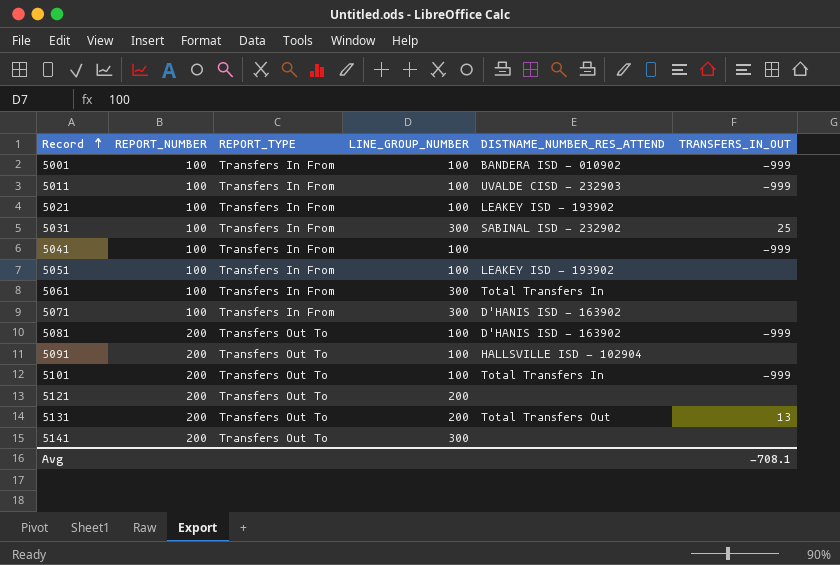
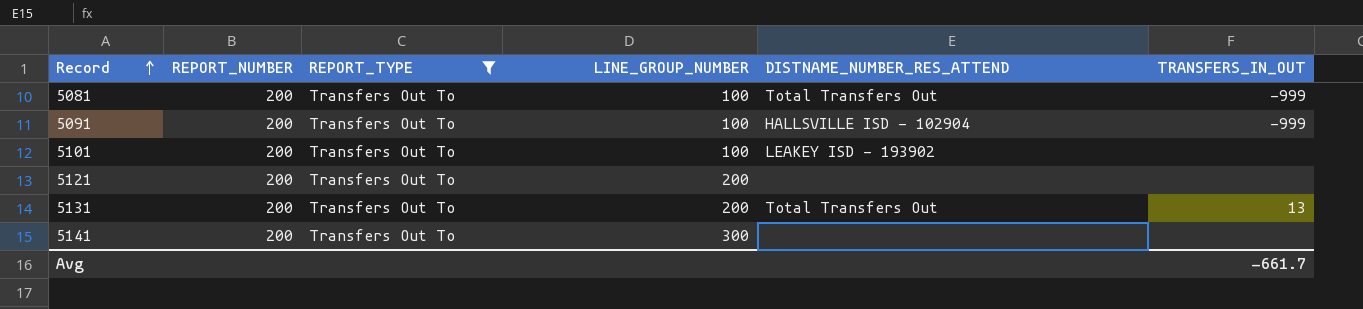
filter: none -> REPORT_TYPE = Transfers Out To
5081 | DISTNAME_NUMBER_RES_ATTEND: D'HANIS ISD - 163902 -> Total Transfers Out
5091 | TRANSFERS_IN_OUT: none -> -999
5101 | DISTNAME_NUMBER_RES_ATTEND: Total Transfers In -> LEAKEY ISD - 193902
5101 | TRANSFERS_IN_OUT: -999 -> none
Avg | TRANSFERS_IN_OUT: -708.1 -> -661.7

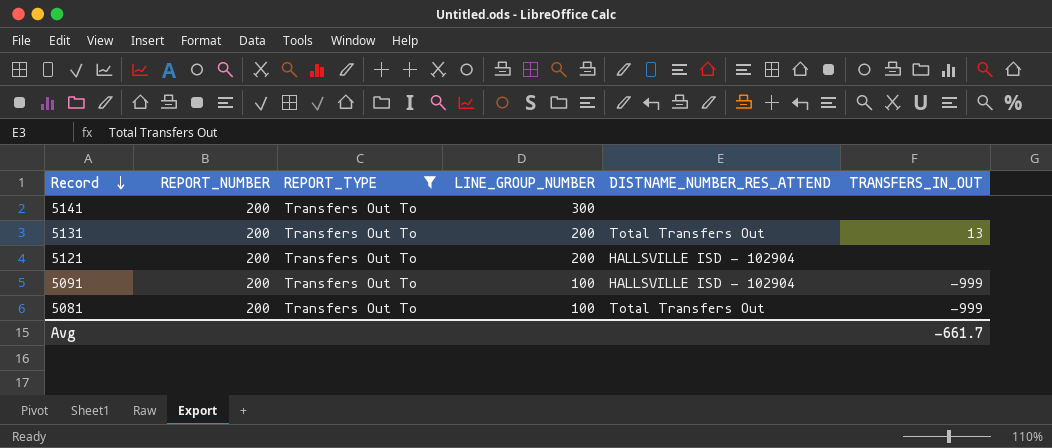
row order: Record ascending -> Record descending
row 5101: 200 | Transfers Out To | 100 | LEAKEY ISD - 193902 | none -> none
5121 | DISTNAME_NUMBER_RES_ATTEND: none -> HALLSVILLE ISD - 102904

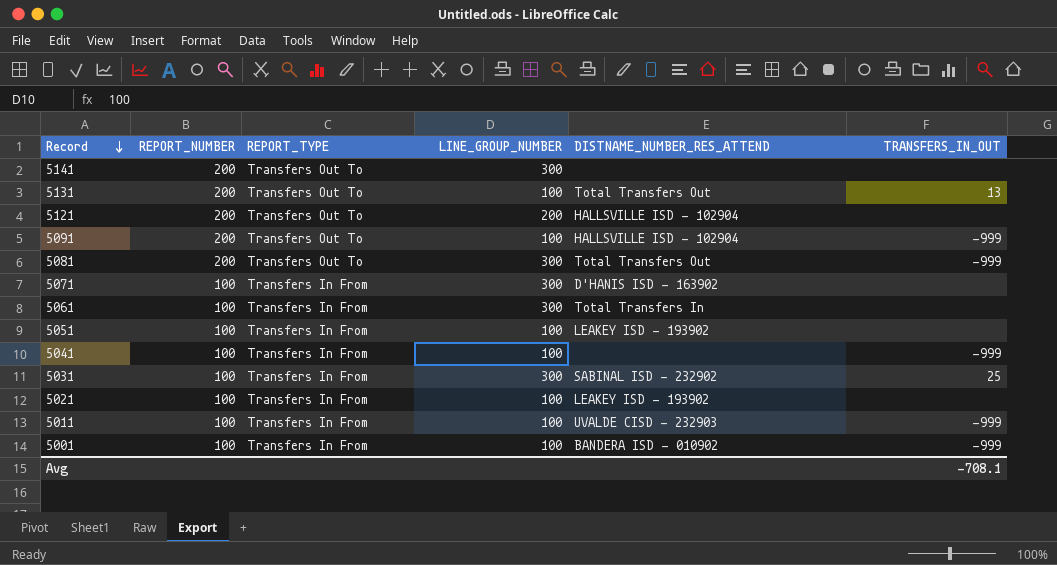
filter: REPORT_TYPE = Transfers Out To -> none
5131 | LINE_GROUP_NUMBER: 200 -> 100
5081 | LINE_GROUP_NUMBER: 100 -> 300
Avg | TRANSFERS_IN_OUT: -661.7 -> -708.1

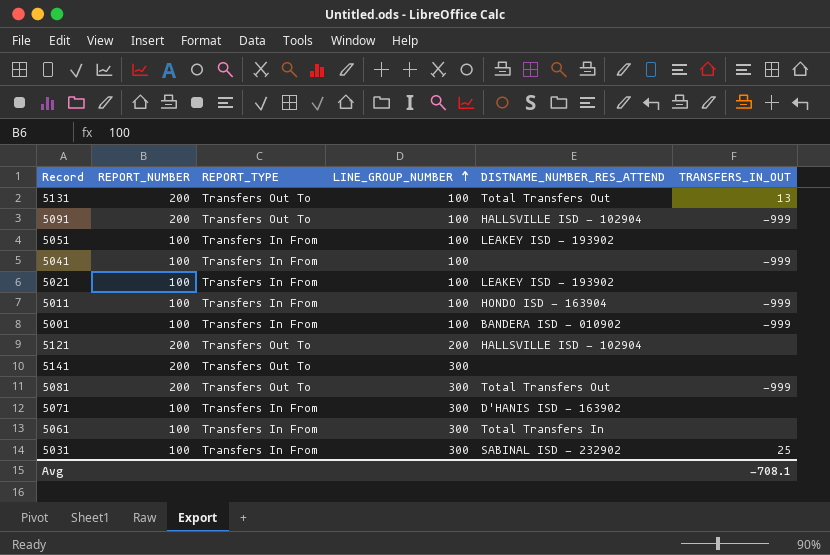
row order: Record descending -> LINE_GROUP_NUMBER ascending
5011 | DISTNAME_NUMBER_RES_ATTEND: UVALDE CISD - 232903 -> HONDO ISD - 163904

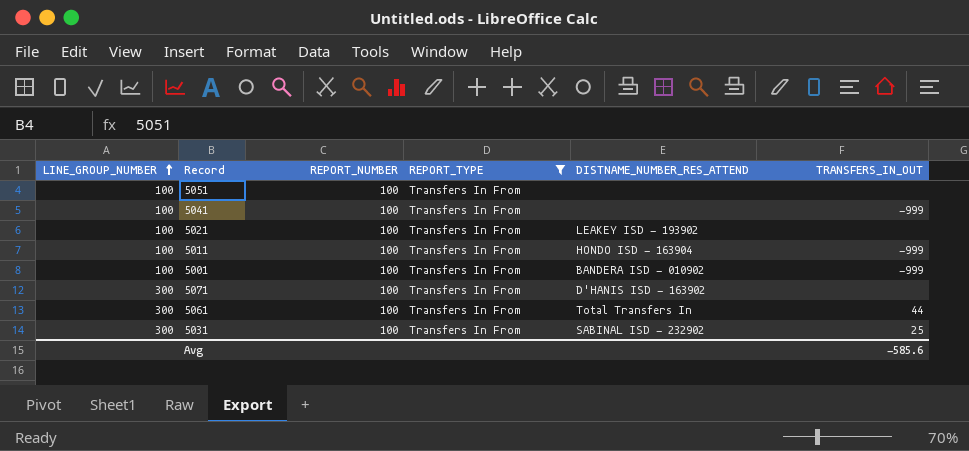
filter: none -> REPORT_TYPE = Transfers In From
column LINE_GROUP_NUMBER | position: 4 -> 1
5051 | DISTNAME_NUMBER_RES_ATTEND: LEAKEY ISD - 193902 -> none
5061 | TRANSFERS_IN_OUT: none -> 44
Avg | TRANSFERS_IN_OUT: -708.1 -> -585.6

